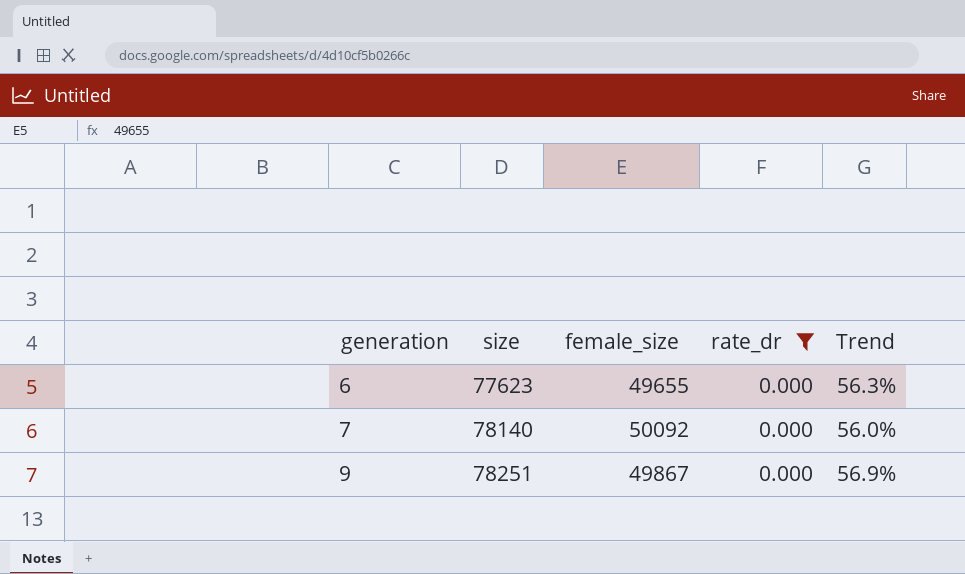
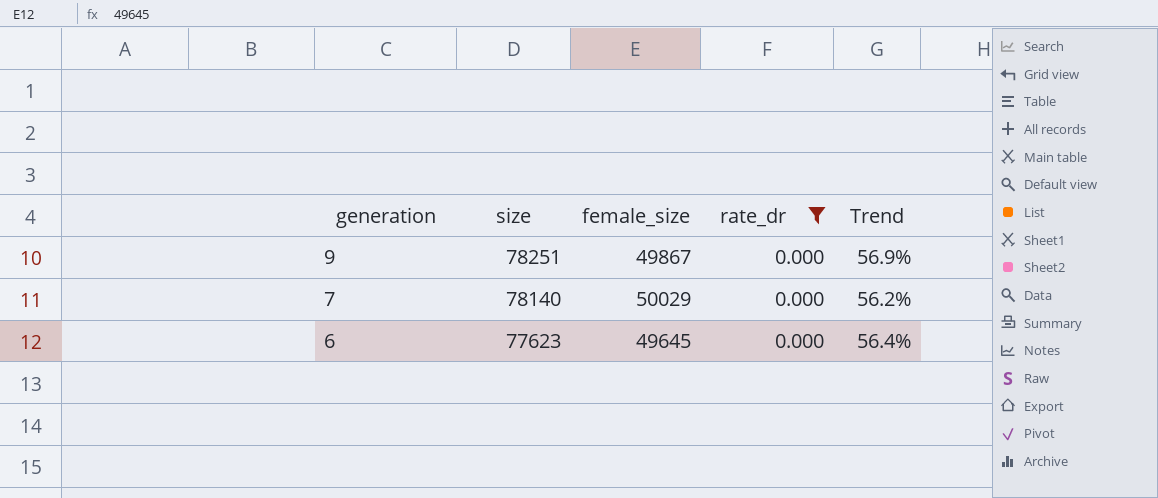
row order: generation ascending -> generation descending
7 | female_size: 50092 -> 50029
7 | Trend: 56.0% -> 56.2%
6 | female_size: 49655 -> 49645
6 | Trend: 56.3% -> 56.4%

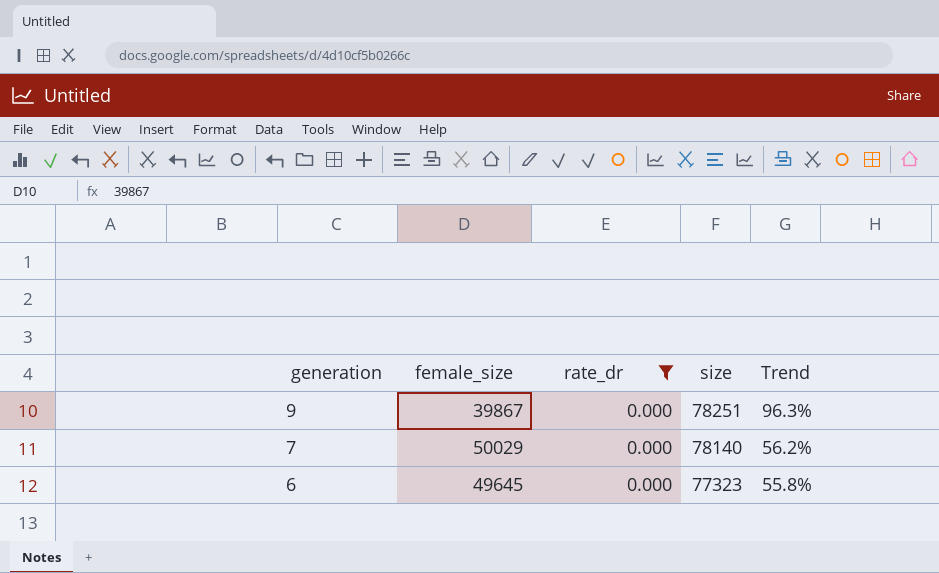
column size | position: 2 -> 4
9 | female_size: 49867 -> 39867
9 | Trend: 56.9% -> 96.3%
6 | size: 77623 -> 77323
6 | Trend: 56.4% -> 55.8%

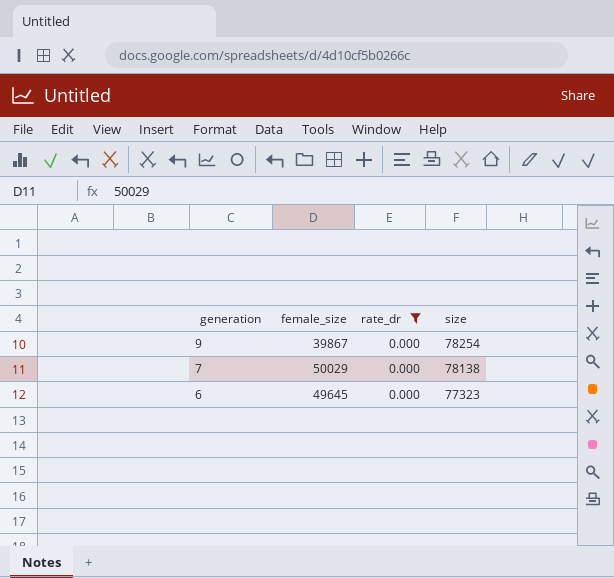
column Trend | formula: ([size] - [female_size]) / [female_size] -> none
9 | size: 78251 -> 78254
7 | size: 78140 -> 78138

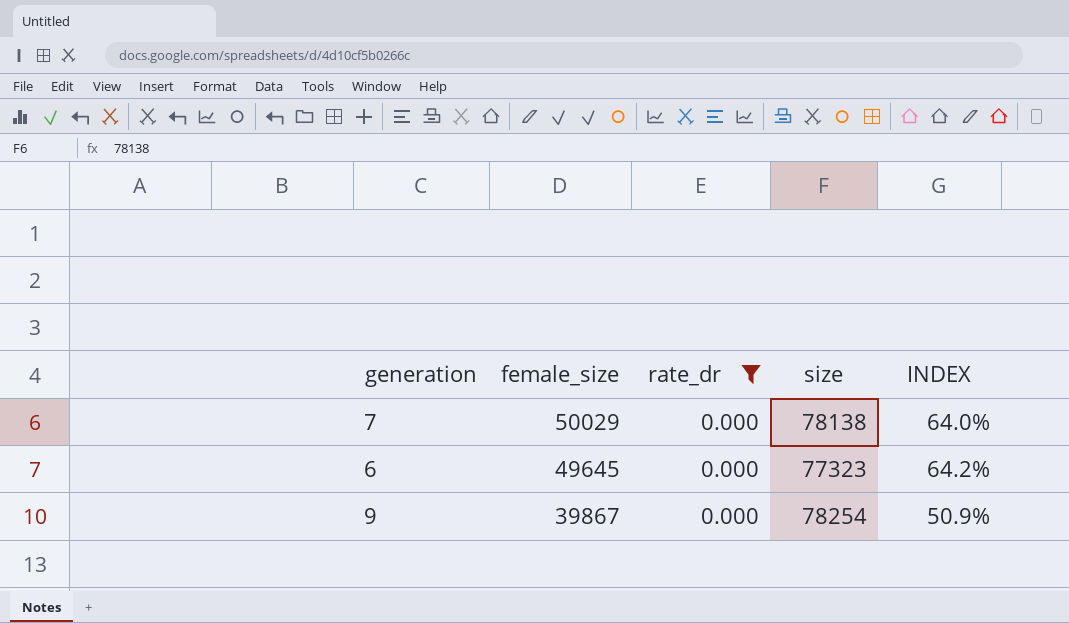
row order: generation descending -> female_size descending
column INDEX | formula: none -> [female_size] / [size]

